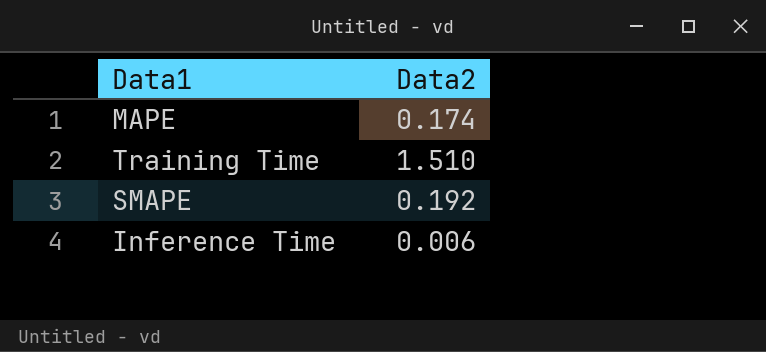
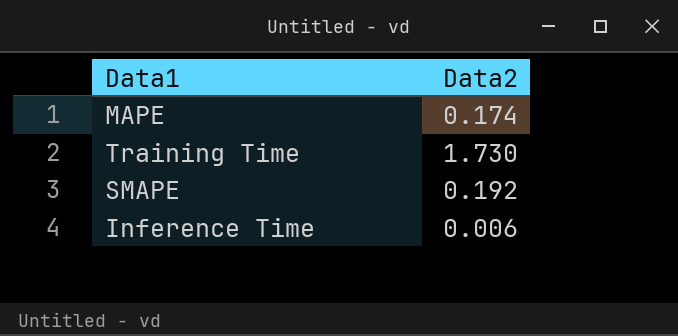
Training Time | Data2: 1.510 -> 1.730

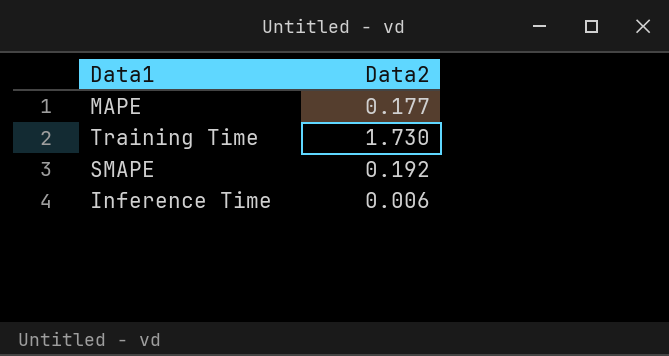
MAPE | Data2: 0.174 -> 0.177

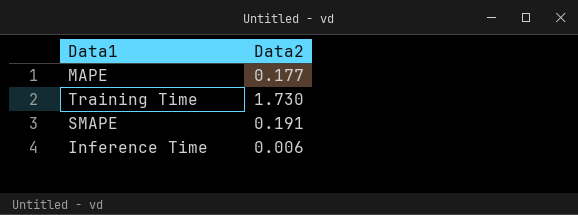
SMAPE | Data2: 0.192 -> 0.191

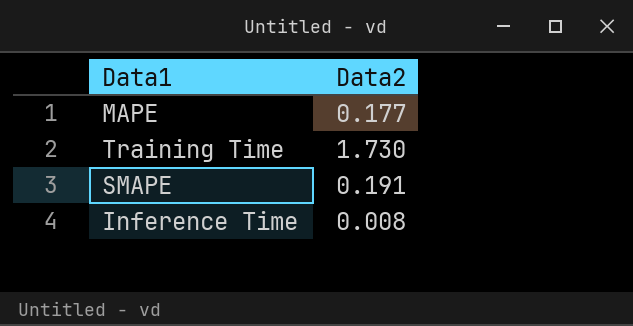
Inference Time | Data2: 0.006 -> 0.008

